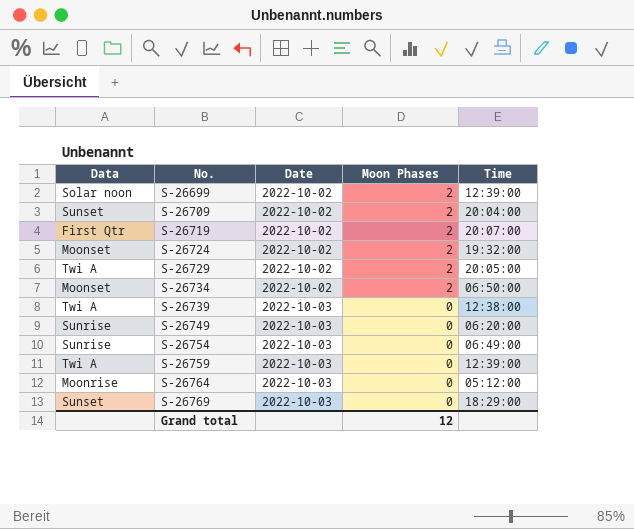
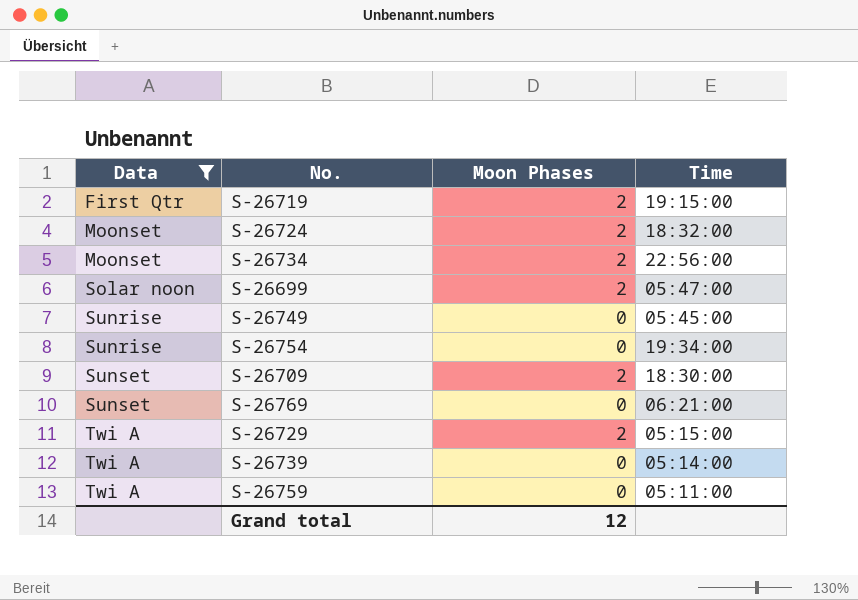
filter: none -> Data != Moonrise
row order: No. ascending -> Data ascending
column Date | position: 3 -> none
S-26719 | Time: 20:07:00 -> 19:15:00
S-26724 | Time: 19:32:00 -> 18:32:00
S-26734 | Time: 06:50:00 -> 22:56:00
S-26699 | Time: 12:39:00 -> 05:47:00
S-26749 | Time: 06:20:00 -> 05:45:00
S-26754 | Time: 06:49:00 -> 19:34:00
S-26709 | Time: 20:04:00 -> 18:30:00
S-26769 | Time: 18:29:00 -> 06:21:00
S-26729 | Time: 20:05:00 -> 05:15:00
S-26739 | Time: 12:38:00 -> 05:14:00
S-26759 | Time: 12:39:00 -> 05:11:00

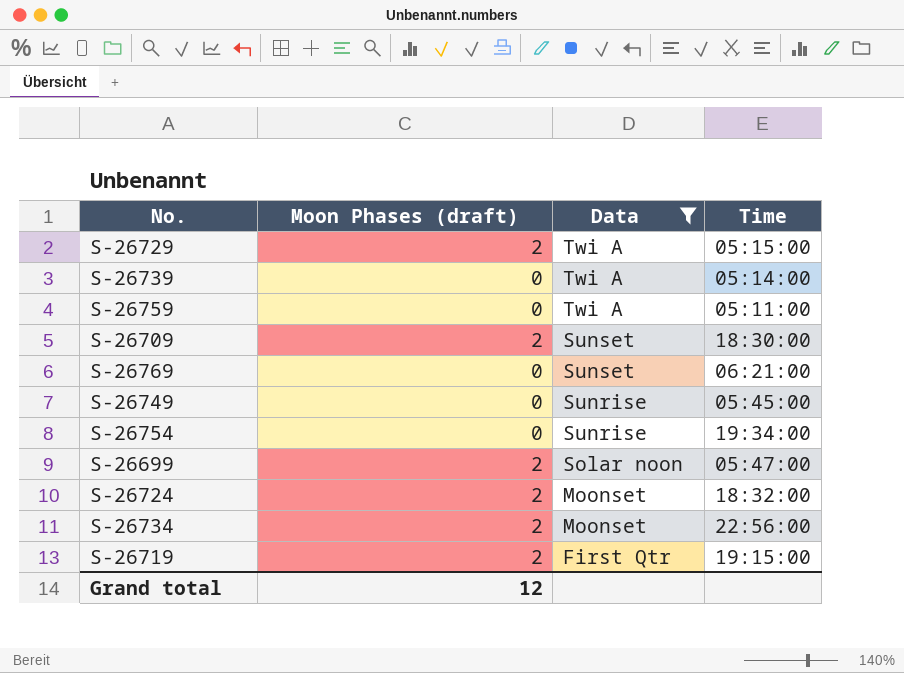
row order: Data ascending -> Data descending
column name: Moon Phases -> Moon Phases (draft)
column Data | position: 1 -> 3

